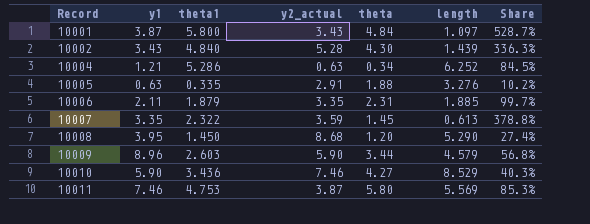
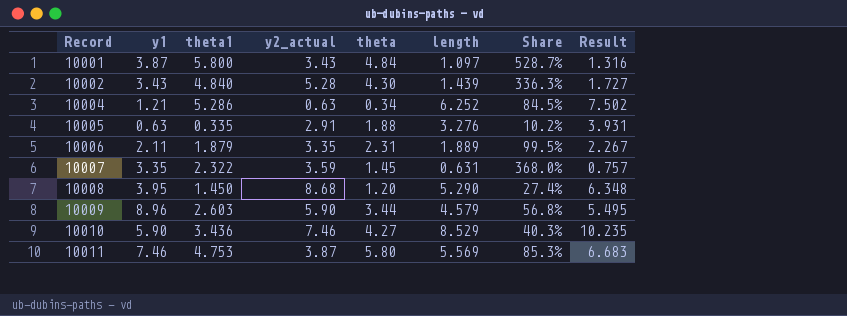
column Result | formula: none -> [length] * 1.2
10006 | length: 1.885 -> 1.889
10006 | Share: 99.7% -> 99.5%
10007 | length: 0.613 -> 0.631
10007 | Share: 378.8% -> 368.0%

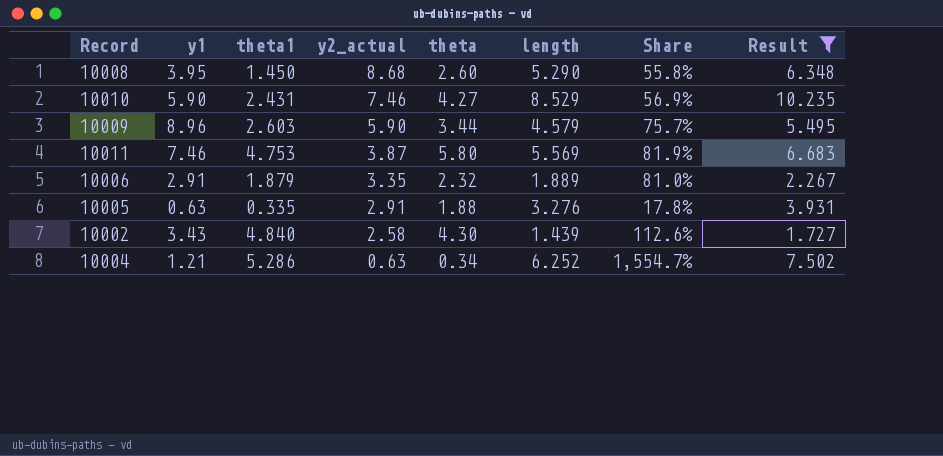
filter: none -> Result >= 1.727
row order: Record ascending -> y2_actual descending
column Share | formula: [theta1] / [length] -> [theta1] / [theta]
10008 | theta: 1.20 -> 2.60
10010 | theta1: 3.436 -> 2.431
10006 | y1: 2.11 -> 2.91
10006 | theta: 2.31 -> 2.32
10002 | y2_actual: 5.28 -> 2.58

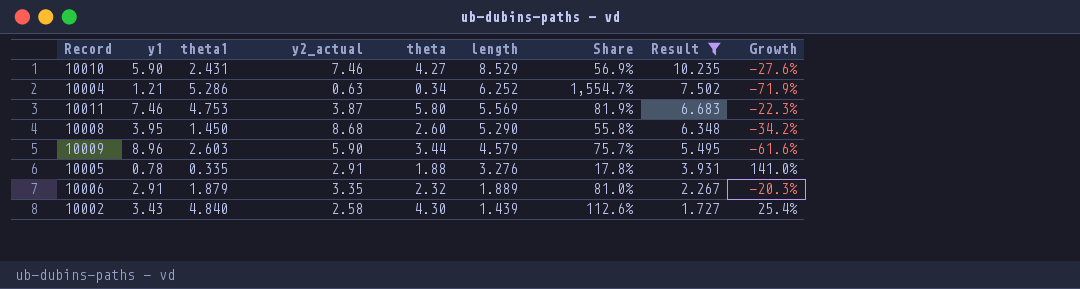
row order: y2_actual descending -> length descending
column Growth | formula: none -> ([theta] - [y1]) / [y1]
10005 | y1: 0.63 -> 0.78

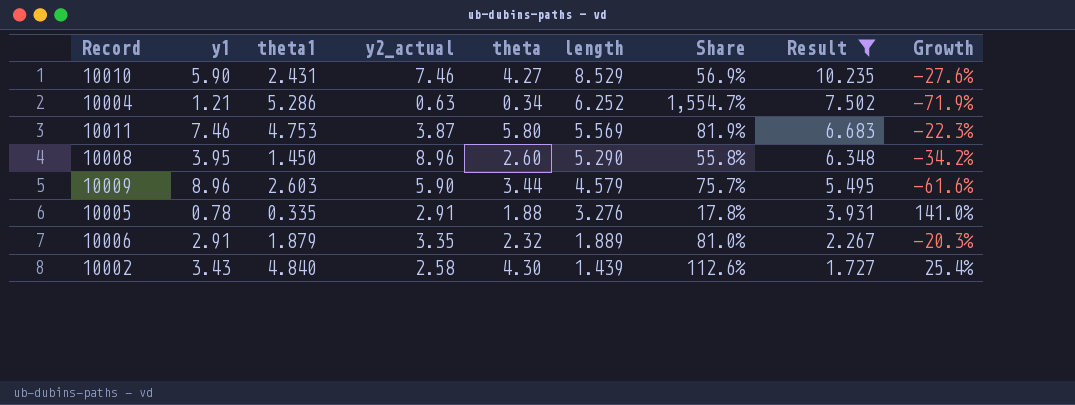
10008 | y2_actual: 8.68 -> 8.96

